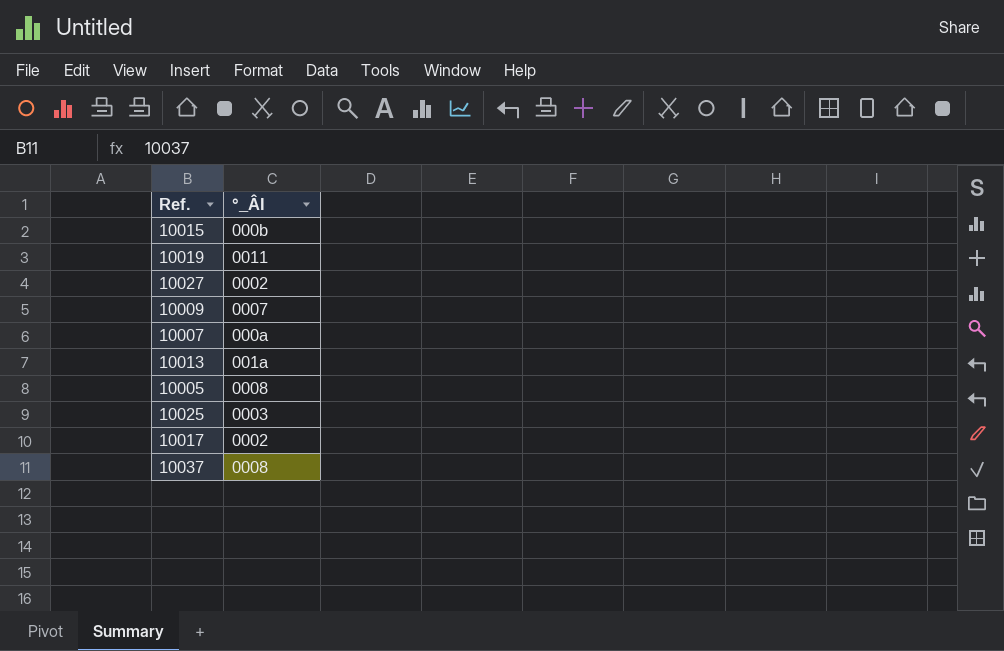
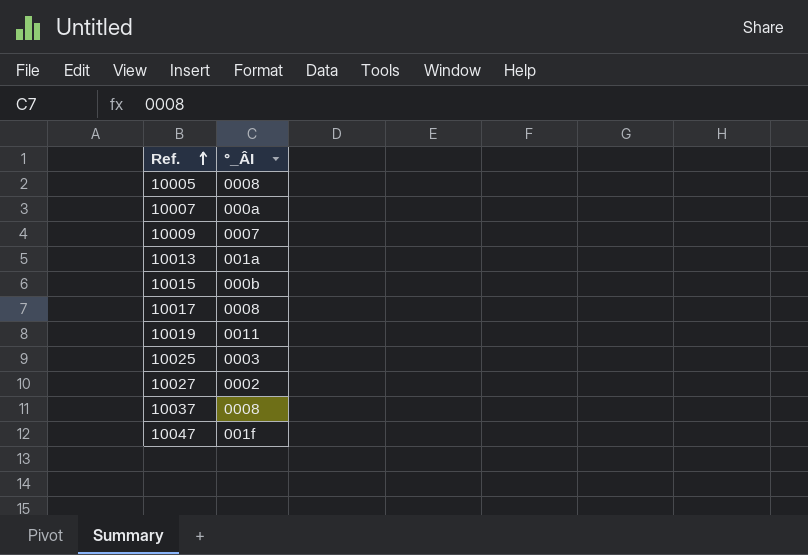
row order: none -> Ref. ascending
10017 | °_ÂI: 0002 -> 0008
row 10047: none -> 001f

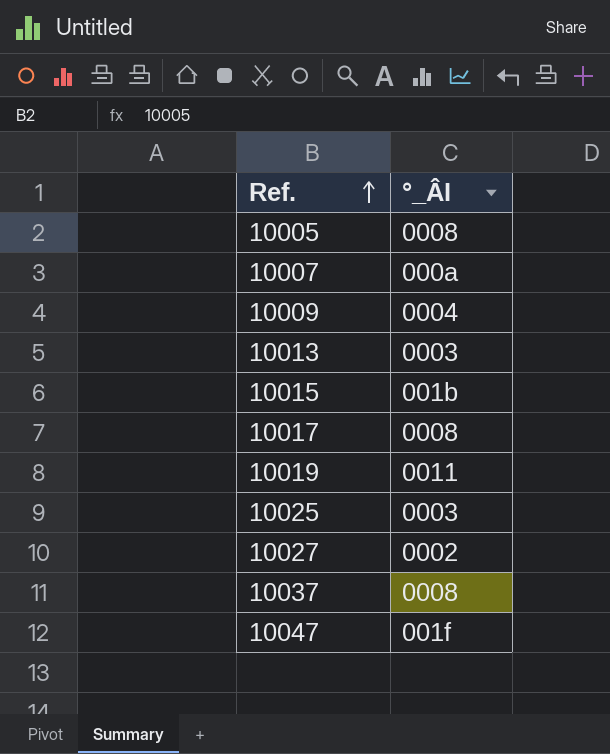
10009 | °_ÂI: 0007 -> 0004
10013 | °_ÂI: 001a -> 0003
10015 | °_ÂI: 000b -> 001b

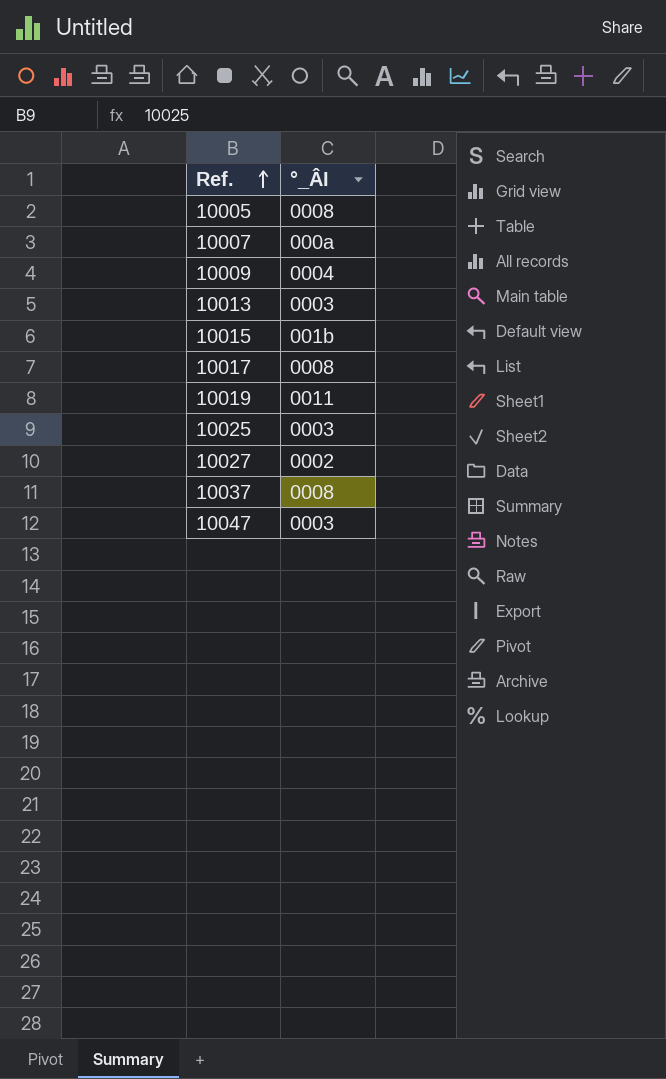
10047 | °_ÂI: 001f -> 0003

